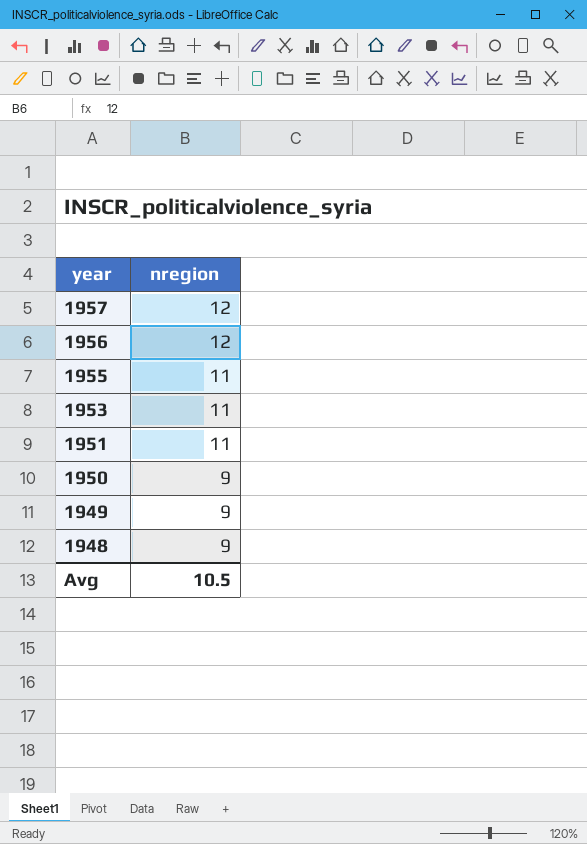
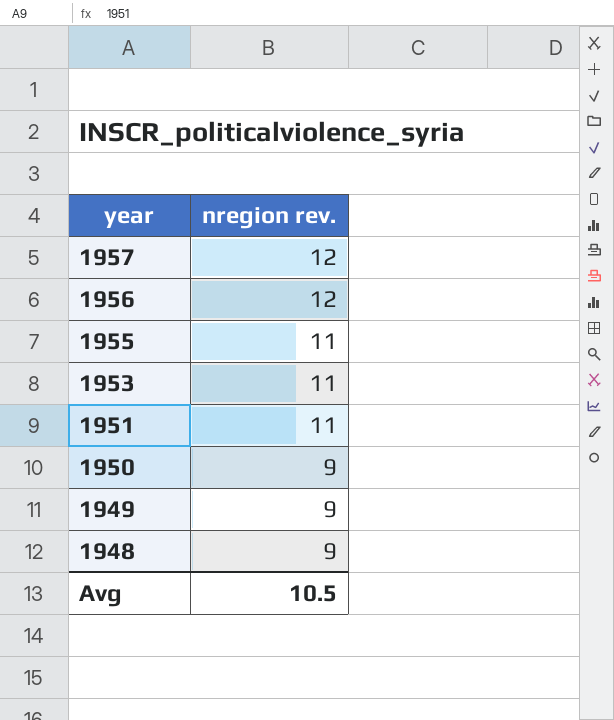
column name: nregion -> nregion rev.

